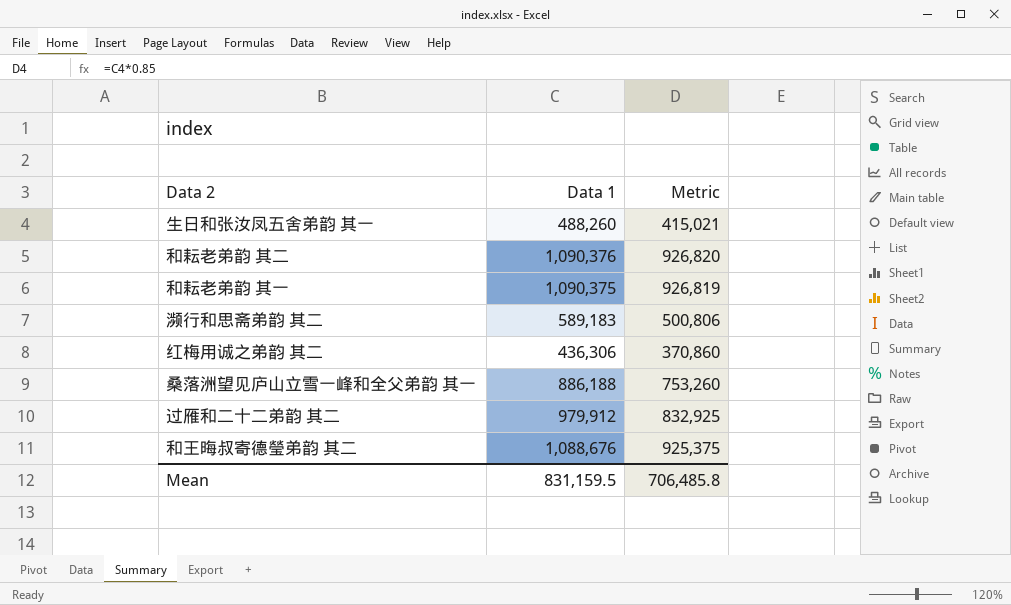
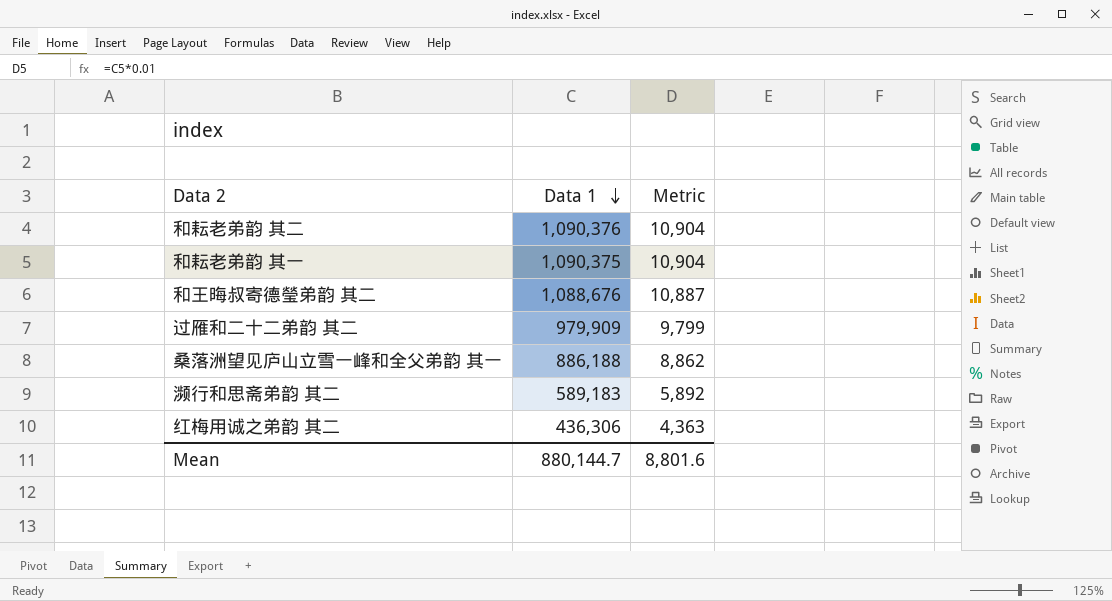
row order: none -> Data 1 descending
column Metric | formula: [Data 1] * 0.85 -> [Data 1] * 0.01
row 生日和张汝凤五舍弟韵 其一: 488,260 | 415,021 -> none
过雁和二十二弟韵 其二 | Data 1: 979,912 -> 979,909
Mean | Data 1: 831,159.5 -> 880,144.7
Mean | Metric: 706,485.8 -> 8,801.6

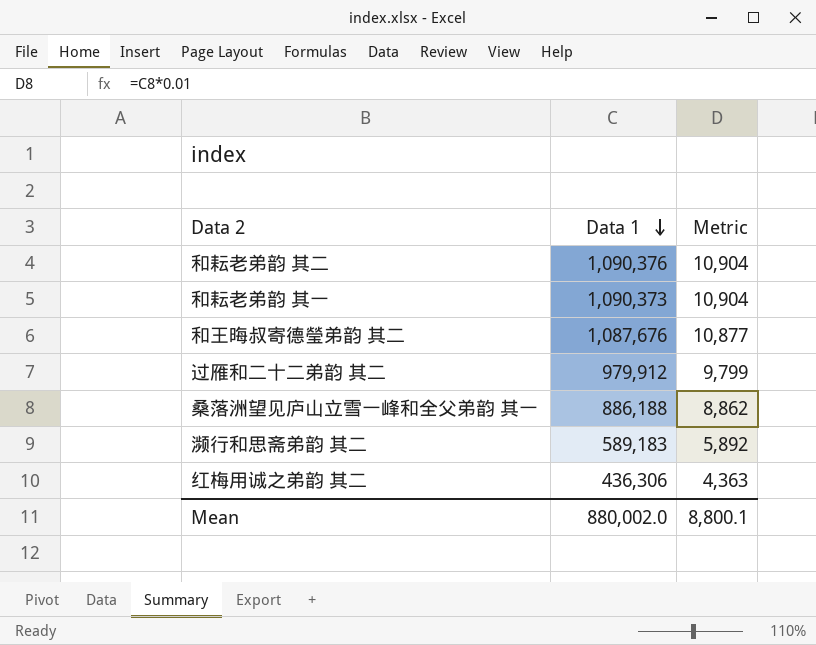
和耘老弟韵 其一 | Data 1: 1,090,375 -> 1,090,373
和王晦叔寄德瑩弟韵 其二 | Data 1: 1,088,676 -> 1,087,676
和王晦叔寄德瑩弟韵 其二 | Metric: 10,887 -> 10,877
过雁和二十二弟韵 其二 | Data 1: 979,909 -> 979,912
Mean | Data 1: 880,144.7 -> 880,002.0
Mean | Metric: 8,801.6 -> 8,800.1

